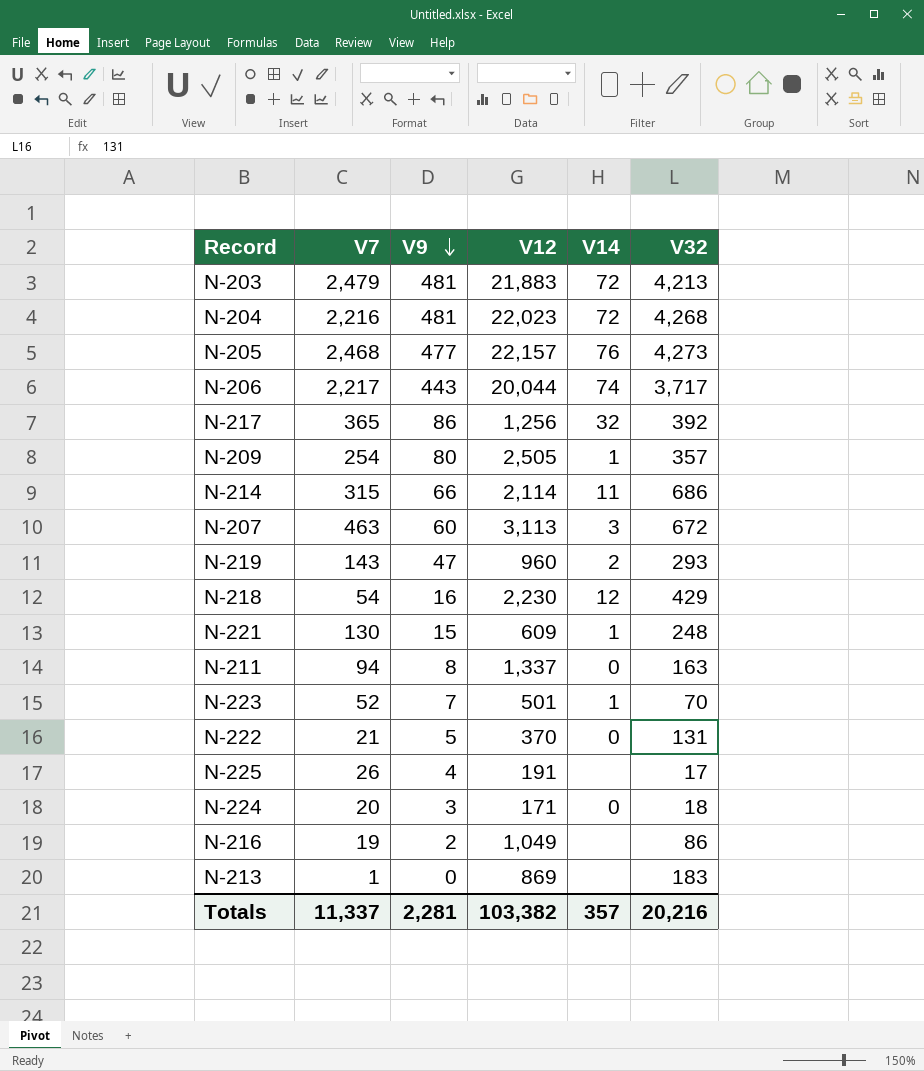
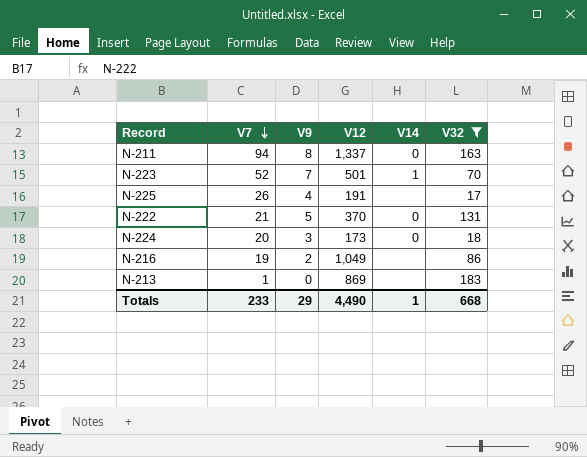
filter: none -> V32 <= 183
row order: V9 descending -> V7 descending
N-224 | V12: 171 -> 173
Totals | V7: 11,337 -> 233
Totals | V9: 2,281 -> 29
Totals | V12: 103,382 -> 4,490
Totals | V14: 357 -> 1
Totals | V32: 20,216 -> 668

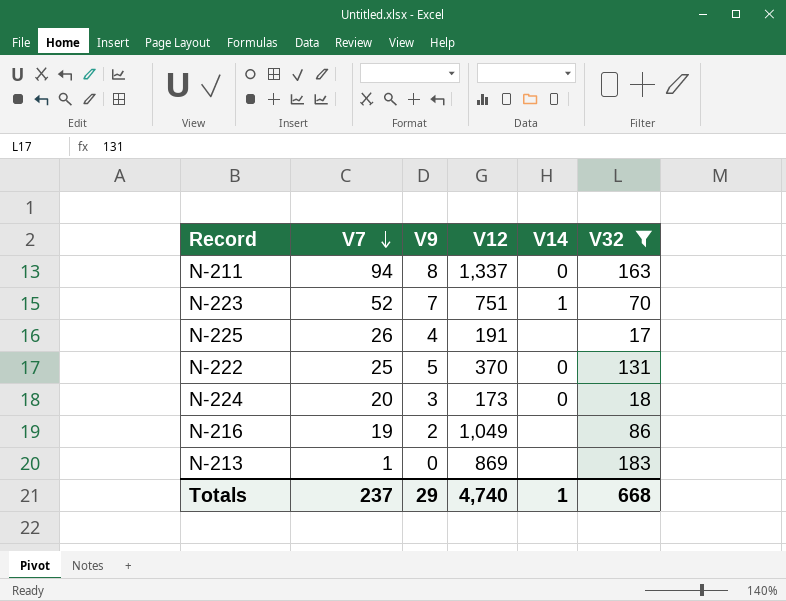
N-223 | V12: 501 -> 751
N-222 | V7: 21 -> 25
Totals | V7: 233 -> 237
Totals | V12: 4,490 -> 4,740

